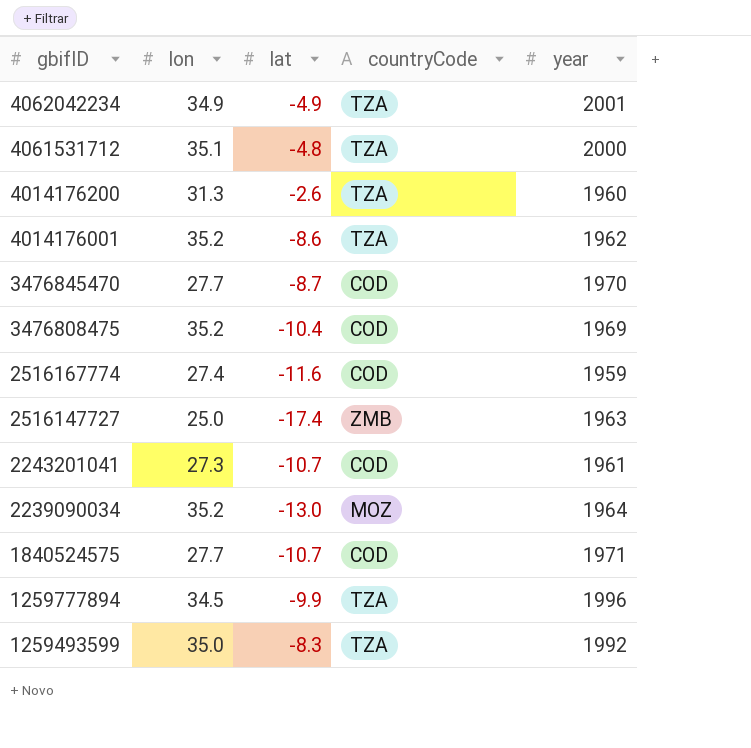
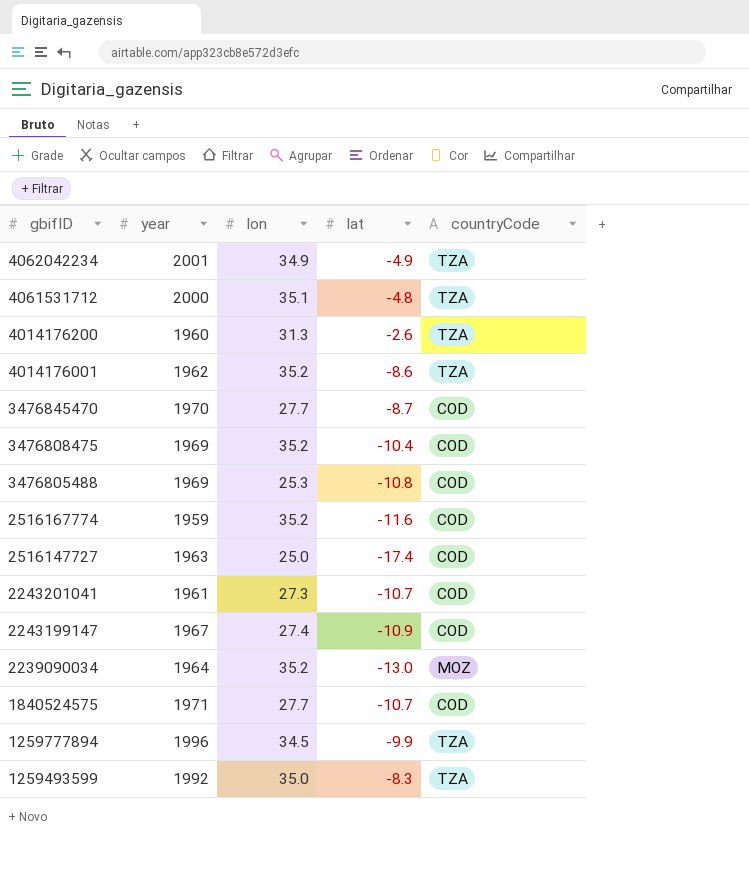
column year | position: 5 -> 2
row 3476805488: none -> 1969 | 25.3 | -10.8 | COD
2516167774 | lon: 27.4 -> 35.2
2516147727 | countryCode: ZMB -> COD
row 2243199147: none -> 1967 | 27.4 | -10.9 | COD

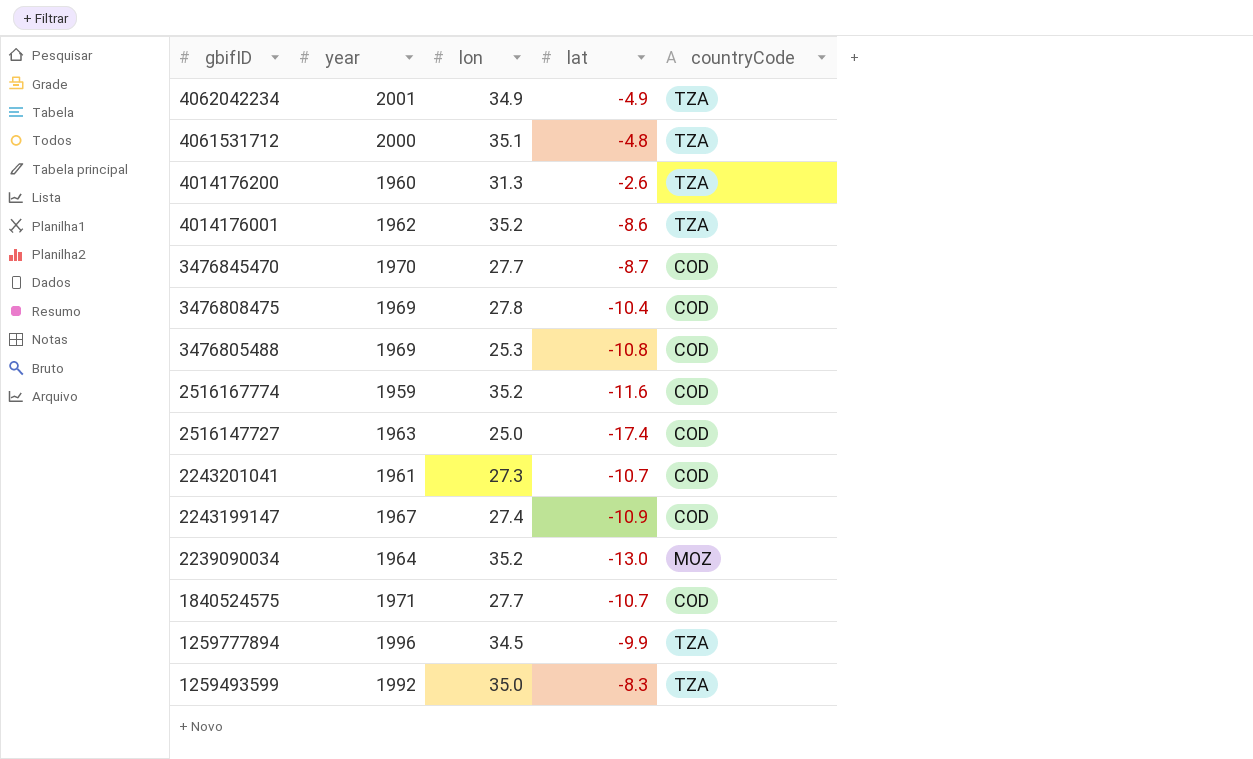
3476808475 | lon: 35.2 -> 27.8

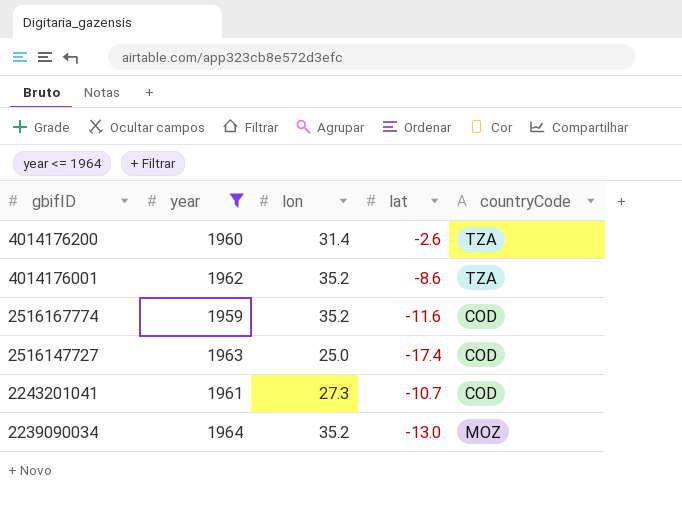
filter: none -> year <= 1964
4014176200 | lon: 31.3 -> 31.4

